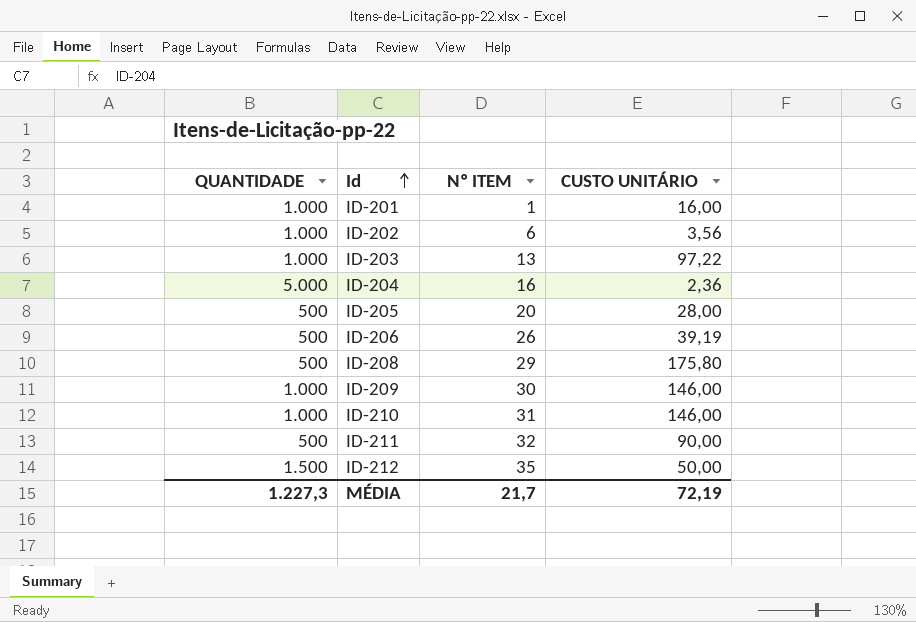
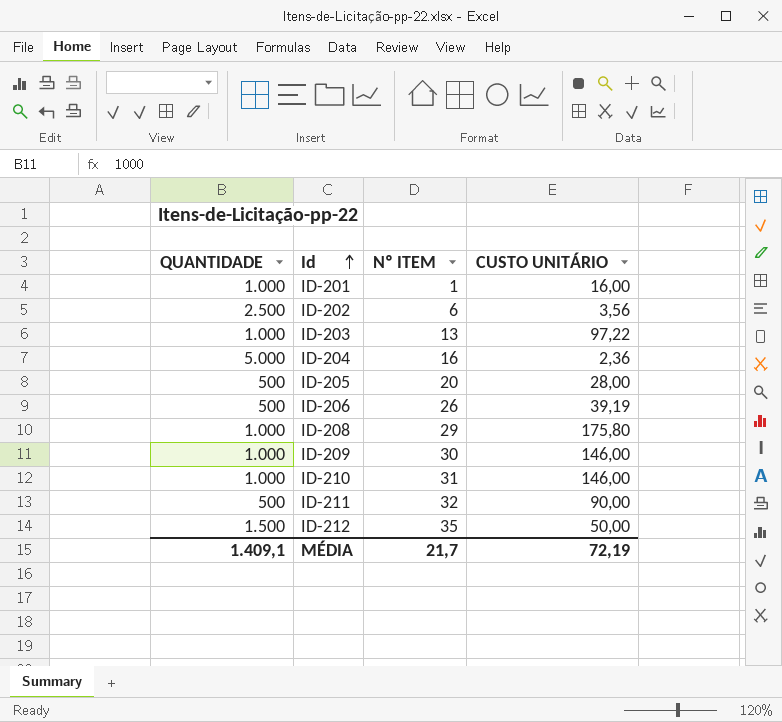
ID-202 | QUANTIDADE: 1.000 -> 2.500
ID-208 | QUANTIDADE: 500 -> 1.000
MÉDIA | QUANTIDADE: 1.227,3 -> 1.409,1

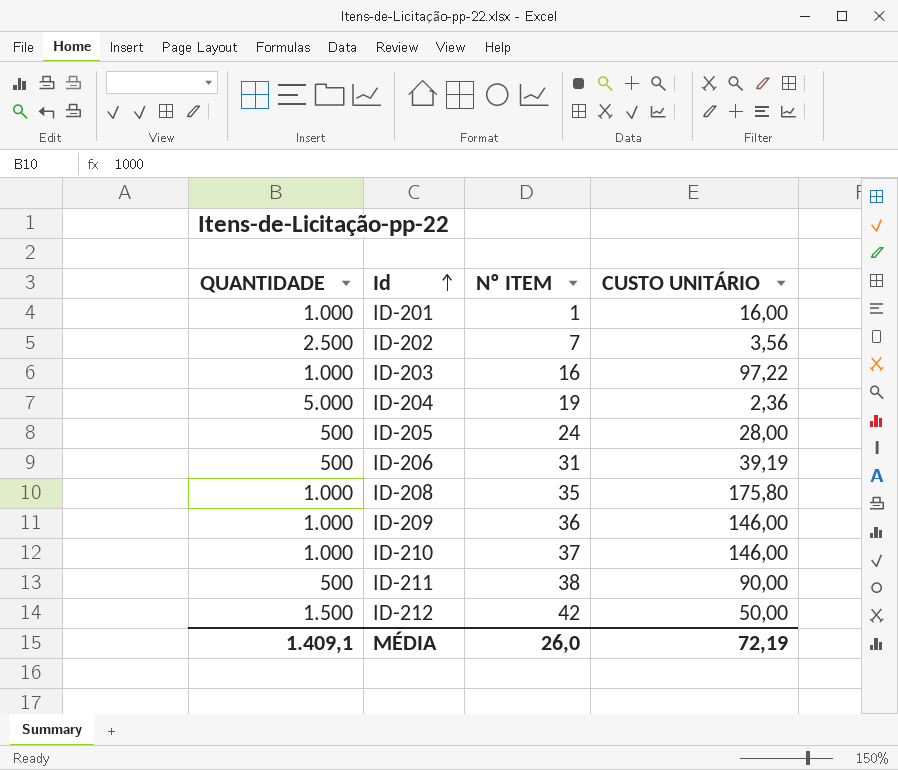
ID-202 | Nº ITEM: 6 -> 7
ID-203 | Nº ITEM: 13 -> 16
ID-204 | Nº ITEM: 16 -> 19
ID-205 | Nº ITEM: 20 -> 24
ID-206 | Nº ITEM: 26 -> 31
ID-208 | Nº ITEM: 29 -> 35
ID-209 | Nº ITEM: 30 -> 36
ID-210 | Nº ITEM: 31 -> 37
ID-211 | Nº ITEM: 32 -> 38
ID-212 | Nº ITEM: 35 -> 42
MÉDIA | Nº ITEM: 21,7 -> 26,0

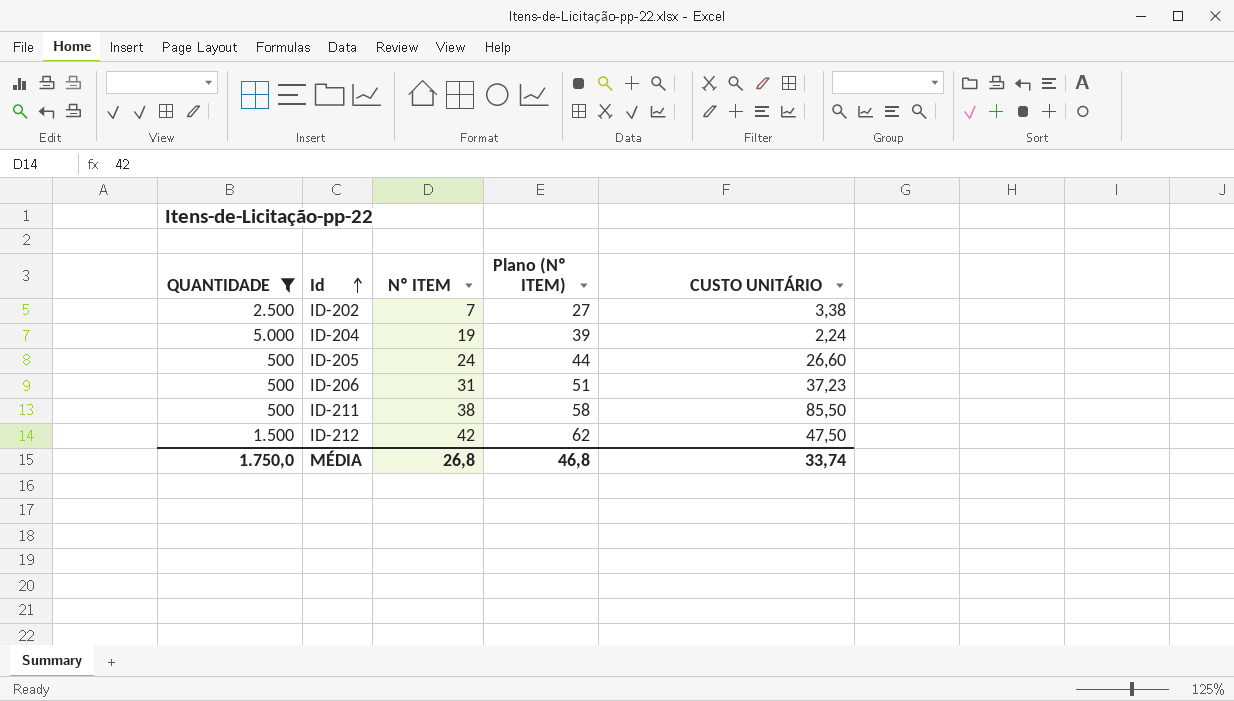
filter: none -> QUANTIDADE != 1.000
column Plano (Nº ITEM) | formula: none -> [Nº ITEM] + 20
ID-202 | CUSTO UNITÁRIO: 3,56 -> 3,38
ID-204 | CUSTO UNITÁRIO: 2,36 -> 2,24
ID-205 | CUSTO UNITÁRIO: 28,00 -> 26,60
ID-206 | CUSTO UNITÁRIO: 39,19 -> 37,23
ID-211 | CUSTO UNITÁRIO: 90,00 -> 85,50
ID-212 | CUSTO UNITÁRIO: 50,00 -> 47,50
MÉDIA | QUANTIDADE: 1.409,1 -> 1.750,0
MÉDIA | Nº ITEM: 26,0 -> 26,8
MÉDIA | CUSTO UNITÁRIO: 72,19 -> 33,74

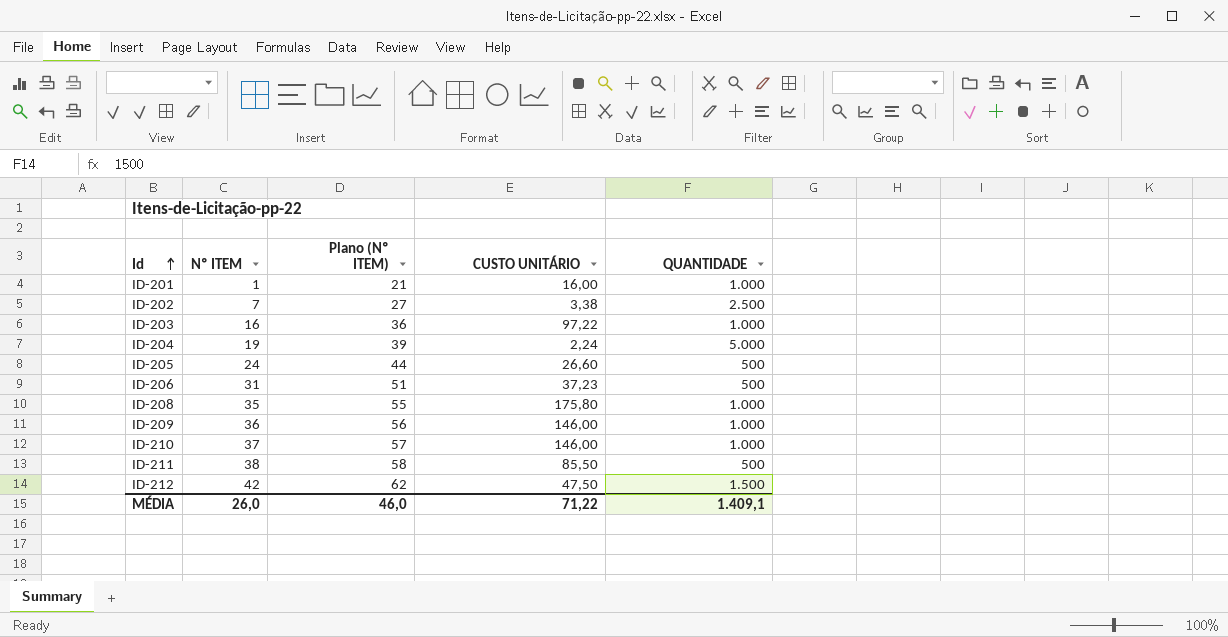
filter: QUANTIDADE != 1.000 -> none
column QUANTIDADE | position: 1 -> 5
MÉDIA | Nº ITEM: 26,8 -> 26,0
MÉDIA | Plano (Nº ITEM): 46,8 -> 46,0
MÉDIA | CUSTO UNITÁRIO: 33,74 -> 71,22
MÉDIA | QUANTIDADE: 1.750,0 -> 1.409,1

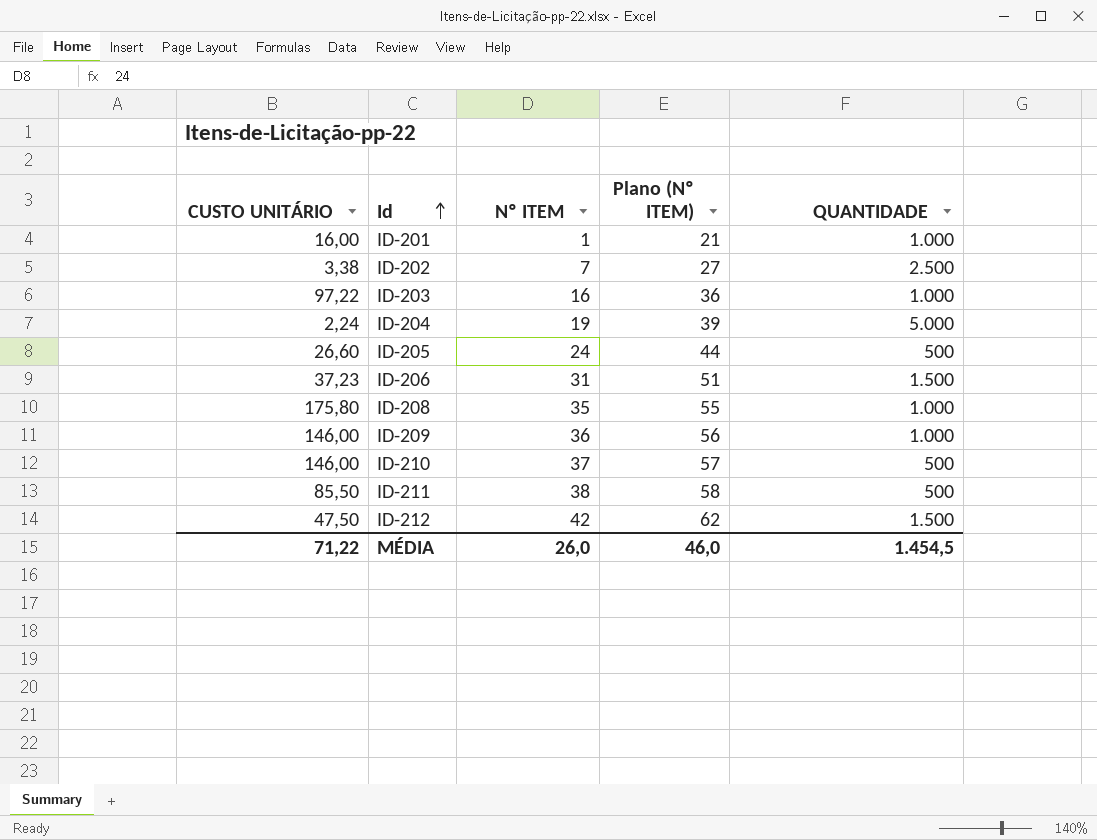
column CUSTO UNITÁRIO | position: 4 -> 1
ID-206 | QUANTIDADE: 500 -> 1.500
ID-210 | QUANTIDADE: 1.000 -> 500
MÉDIA | QUANTIDADE: 1.409,1 -> 1.454,5

